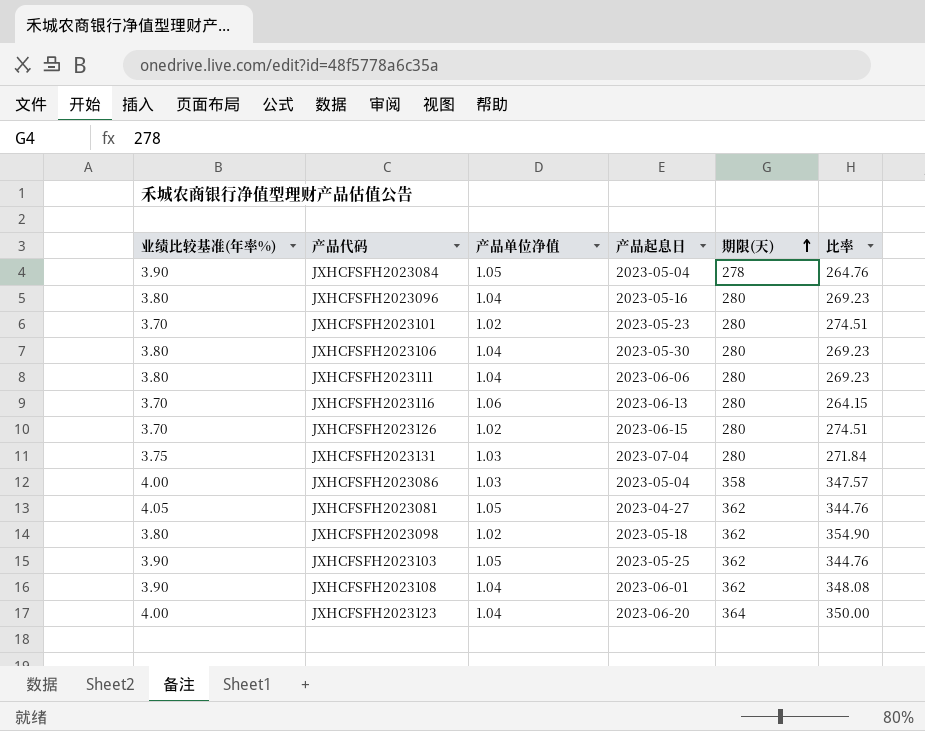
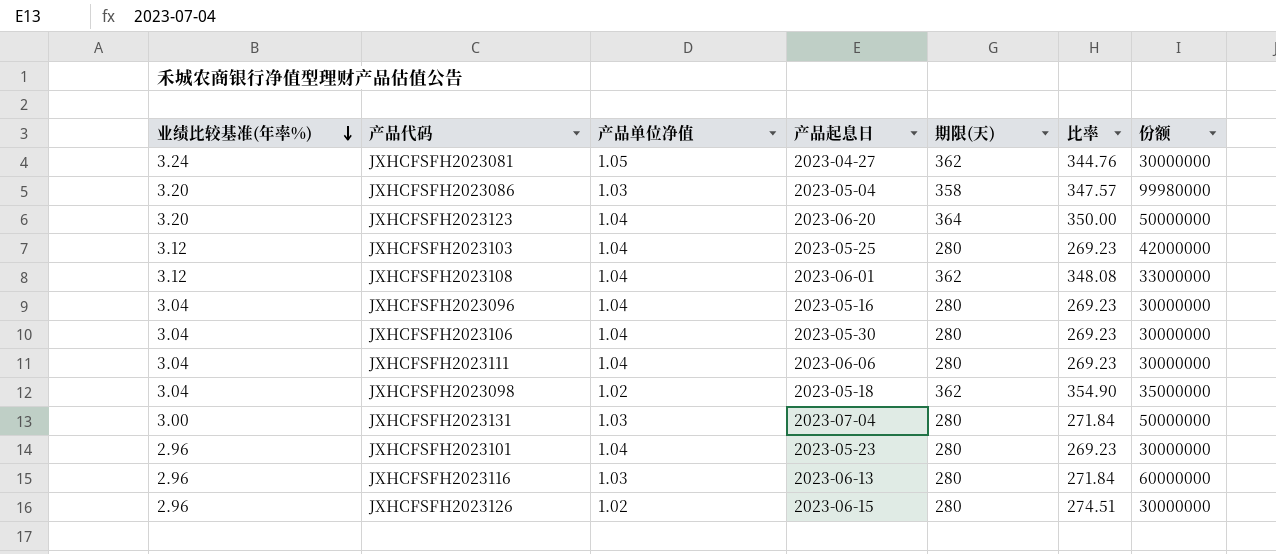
row order: 期限(天) ascending -> 业绩比较基准(年率%) descending
column 份额 | position: none -> 7
row JXHCFSFH2023084: 3.90 | 1.05 | 2023-05-04 | 278 | 264.76 -> none
JXHCFSFH2023081 | 业绩比较基准(年率%): 4.05 -> 3.24
JXHCFSFH2023086 | 业绩比较基准(年率%): 4.00 -> 3.20
JXHCFSFH2023123 | 业绩比较基准(年率%): 4.00 -> 3.20
JXHCFSFH2023103 | 业绩比较基准(年率%): 3.90 -> 3.12
JXHCFSFH2023103 | 产品单位净值: 1.05 -> 1.04
JXHCFSFH2023103 | 期限(天): 362 -> 280
JXHCFSFH2023103 | 比率: 344.76 -> 269.23
JXHCFSFH2023108 | 业绩比较基准(年率%): 3.90 -> 3.12
JXHCFSFH2023096 | 业绩比较基准(年率%): 3.80 -> 3.04
JXHCFSFH2023106 | 业绩比较基准(年率%): 3.80 -> 3.04
JXHCFSFH2023111 | 业绩比较基准(年率%): 3.80 -> 3.04
JXHCFSFH2023098 | 业绩比较基准(年率%): 3.80 -> 3.04
JXHCFSFH2023131 | 业绩比较基准(年率%): 3.75 -> 3.00
JXHCFSFH2023101 | 业绩比较基准(年率%): 3.70 -> 2.96
JXHCFSFH2023101 | 产品单位净值: 1.02 -> 1.04
JXHCFSFH2023101 | 比率: 274.51 -> 269.23
JXHCFSFH2023116 | 业绩比较基准(年率%): 3.70 -> 2.96
JXHCFSFH2023116 | 产品单位净值: 1.06 -> 1.03
JXHCFSFH2023116 | 比率: 264.15 -> 271.84
JXHCFSFH2023126 | 业绩比较基准(年率%): 3.70 -> 2.96

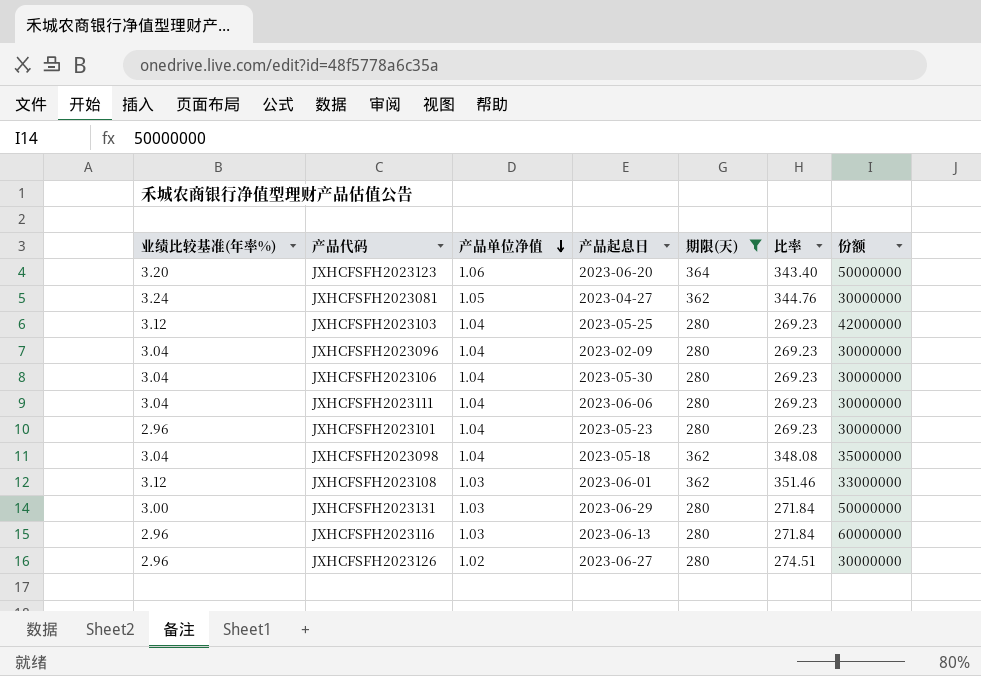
filter: none -> 期限(天) != 358
row order: 业绩比较基准(年率%) descending -> 产品单位净值 descending
JXHCFSFH2023123 | 产品单位净值: 1.04 -> 1.06
JXHCFSFH2023123 | 比率: 350.00 -> 343.40
JXHCFSFH2023096 | 产品起息日: 2023-05-16 -> 2023-02-09
JXHCFSFH2023098 | 产品单位净值: 1.02 -> 1.04
JXHCFSFH2023098 | 比率: 354.90 -> 348.08
JXHCFSFH2023108 | 产品单位净值: 1.04 -> 1.03
JXHCFSFH2023108 | 比率: 348.08 -> 351.46
JXHCFSFH2023131 | 产品起息日: 2023-07-04 -> 2023-06-29
JXHCFSFH2023126 | 产品起息日: 2023-06-15 -> 2023-06-27

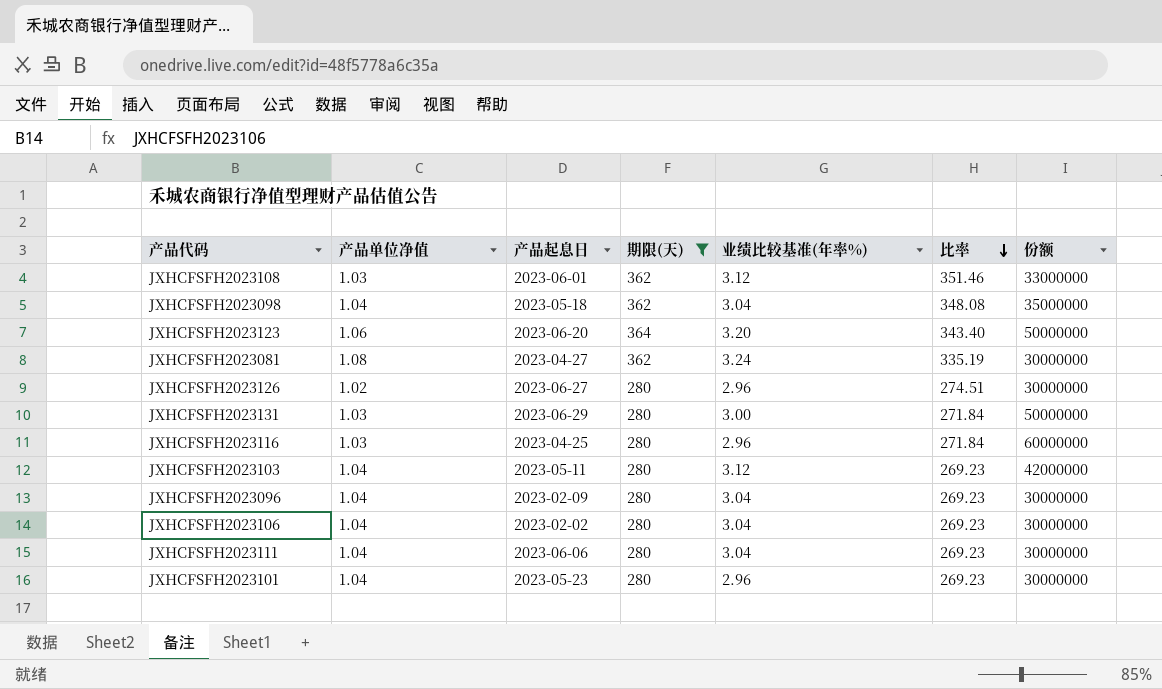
row order: 产品单位净值 descending -> 比率 descending
column 业绩比较基准(年率%) | position: 1 -> 5
JXHCFSFH2023081 | 产品单位净值: 1.05 -> 1.08
JXHCFSFH2023081 | 比率: 344.76 -> 335.19
JXHCFSFH2023116 | 产品起息日: 2023-06-13 -> 2023-04-25
JXHCFSFH2023103 | 产品起息日: 2023-05-25 -> 2023-05-11
JXHCFSFH2023106 | 产品起息日: 2023-05-30 -> 2023-02-02

